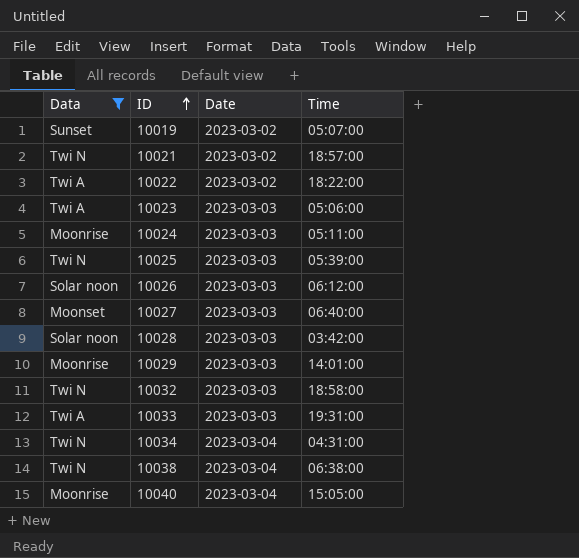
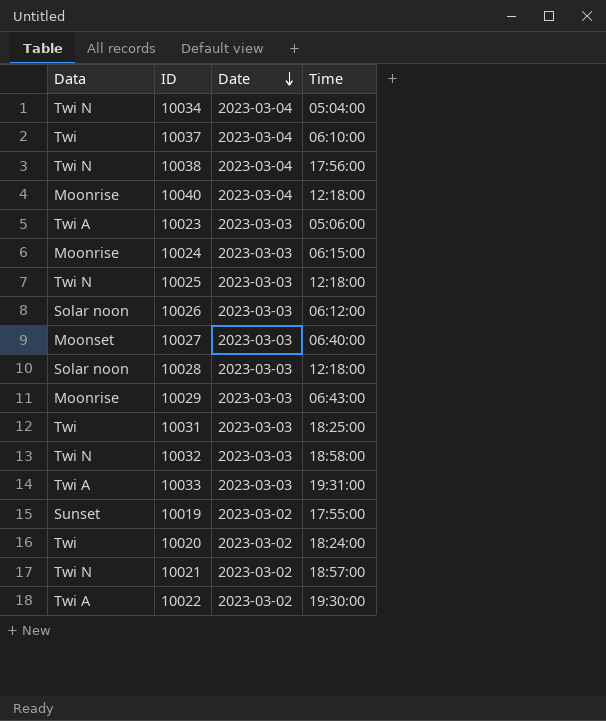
filter: Data != Twi -> none
row order: ID ascending -> Date descending
10034 | Time: 04:31:00 -> 05:04:00
10038 | Time: 06:38:00 -> 17:56:00
10040 | Time: 15:05:00 -> 12:18:00
10024 | Time: 05:11:00 -> 06:15:00
10025 | Time: 05:39:00 -> 12:18:00
10028 | Time: 03:42:00 -> 12:18:00
10029 | Time: 14:01:00 -> 06:43:00
10019 | Time: 05:07:00 -> 17:55:00
10022 | Time: 18:22:00 -> 19:30:00

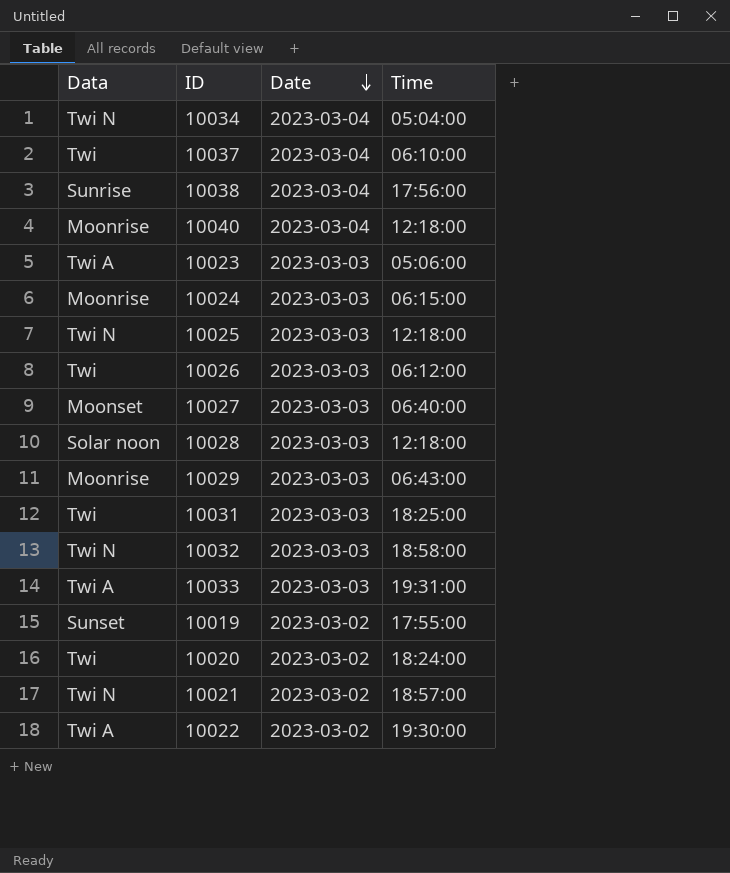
10038 | Data: Twi N -> Sunrise
10026 | Data: Solar noon -> Twi

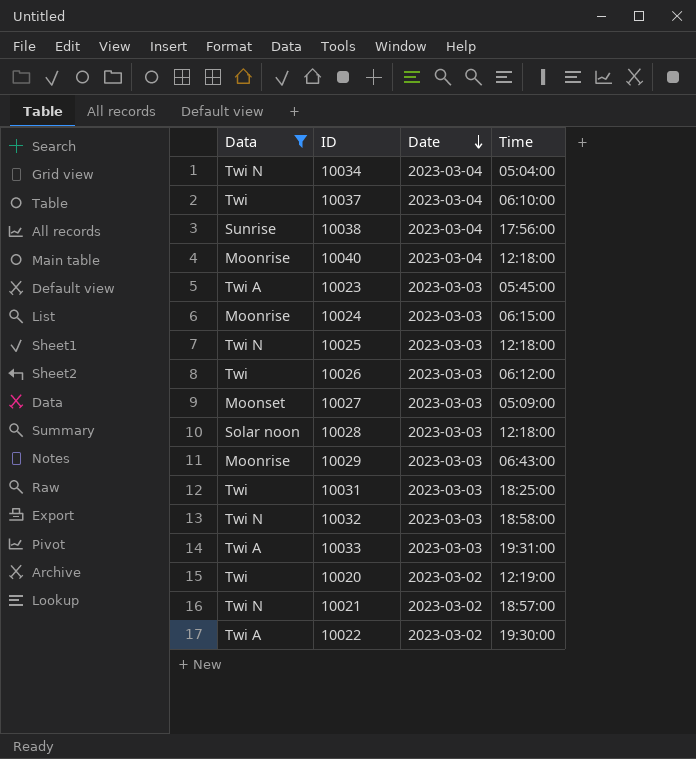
filter: none -> Data != Sunset
10023 | Time: 05:06:00 -> 05:45:00
10027 | Time: 06:40:00 -> 05:09:00
10020 | Time: 18:24:00 -> 12:19:00

